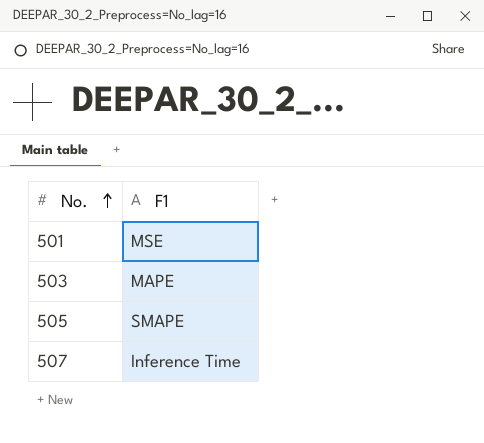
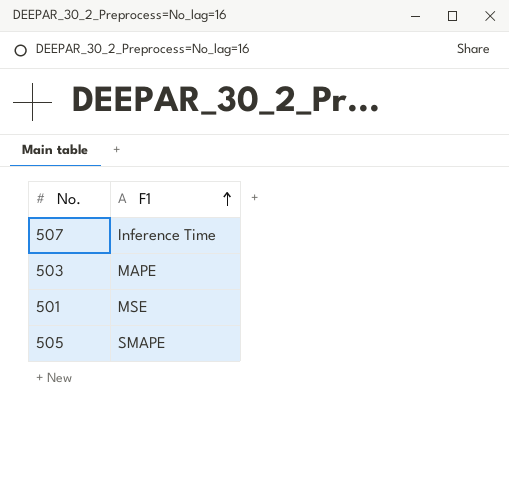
row order: No. ascending -> F1 ascending

